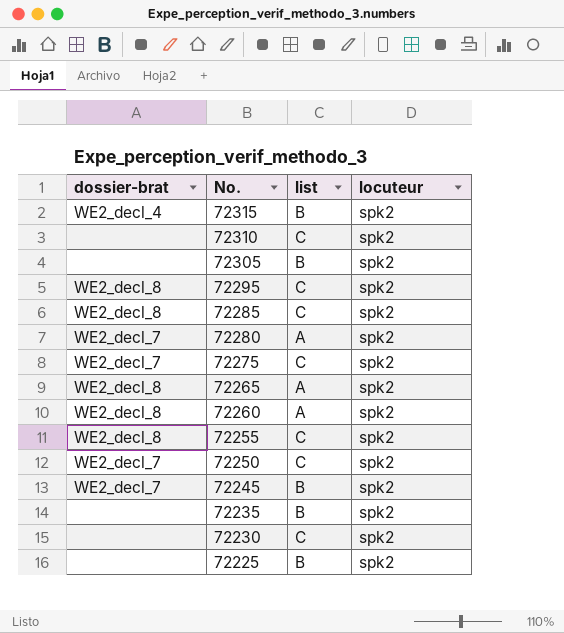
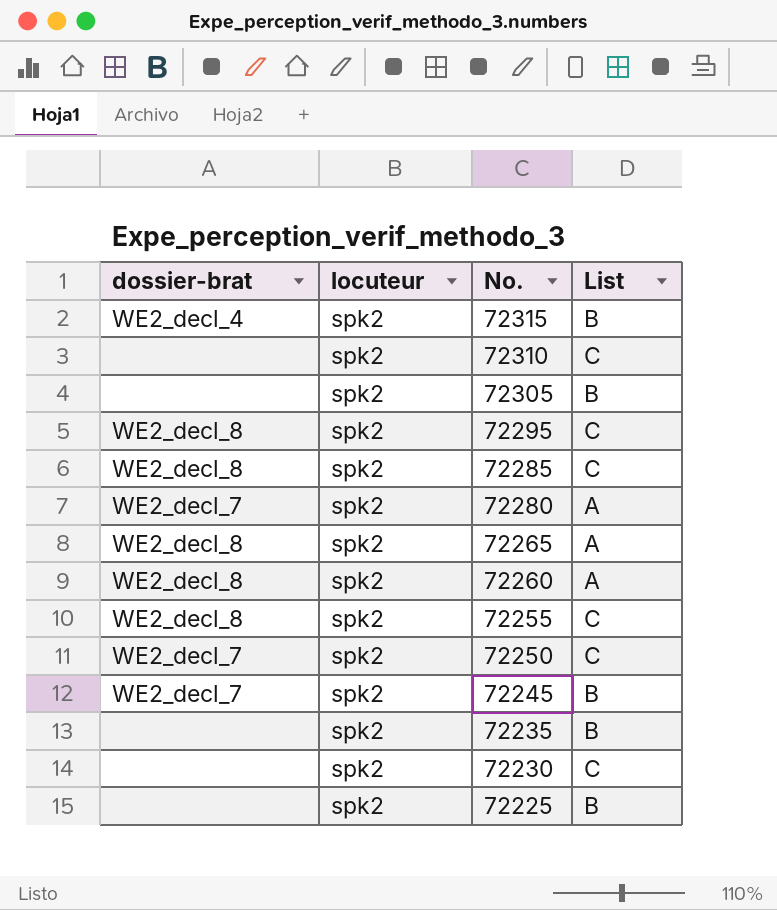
column locuteur | position: 4 -> 2
column name: list -> List
row 72275: WE2_decl_7 | C | spk2 -> none

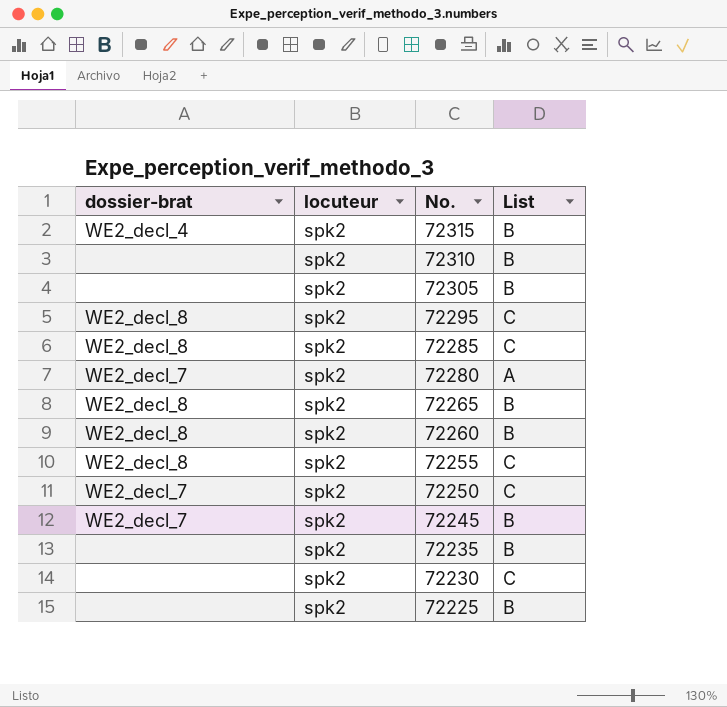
72310 | List: C -> B
72265 | List: A -> B
72260 | List: A -> B

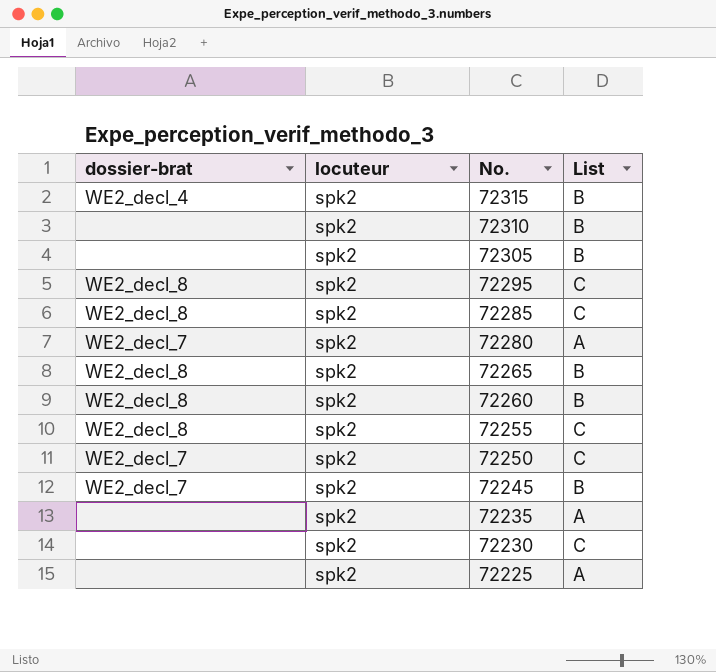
72235 | List: B -> A
72225 | List: B -> A

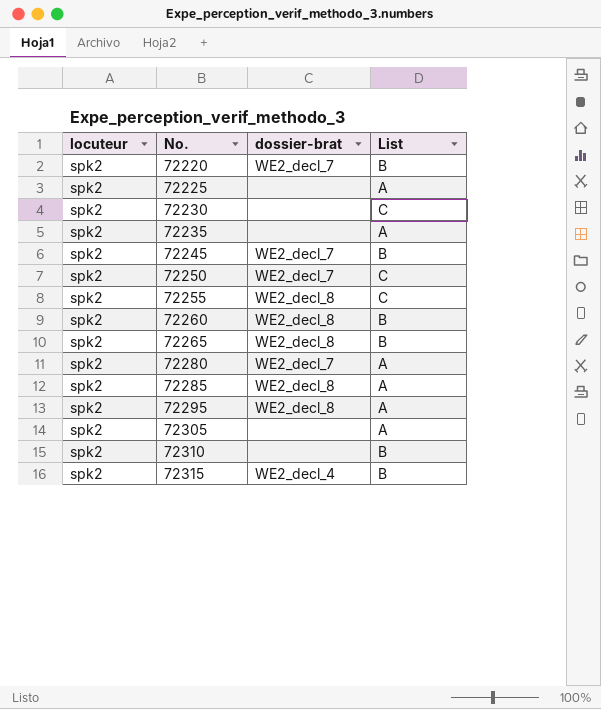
row order: No. descending -> No. ascending
column dossier-brat | position: 1 -> 3
row 72220: none -> spk2 | WE2_decl_7 | B
72285 | List: C -> A
72295 | List: C -> A
72305 | List: B -> A

